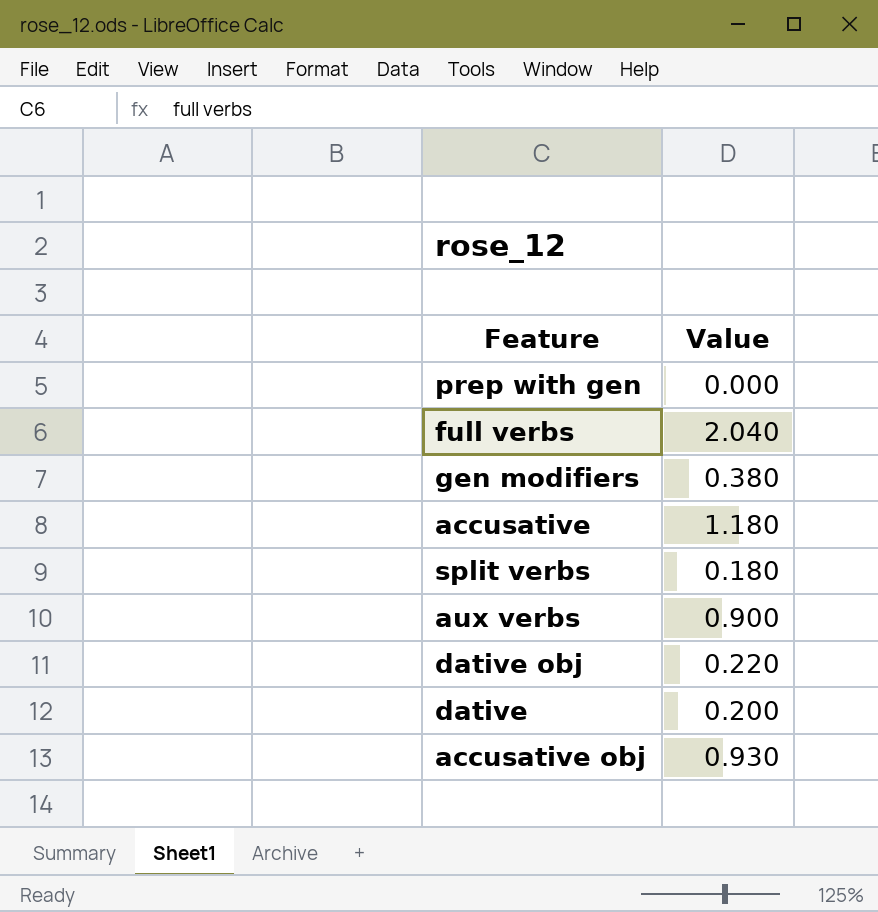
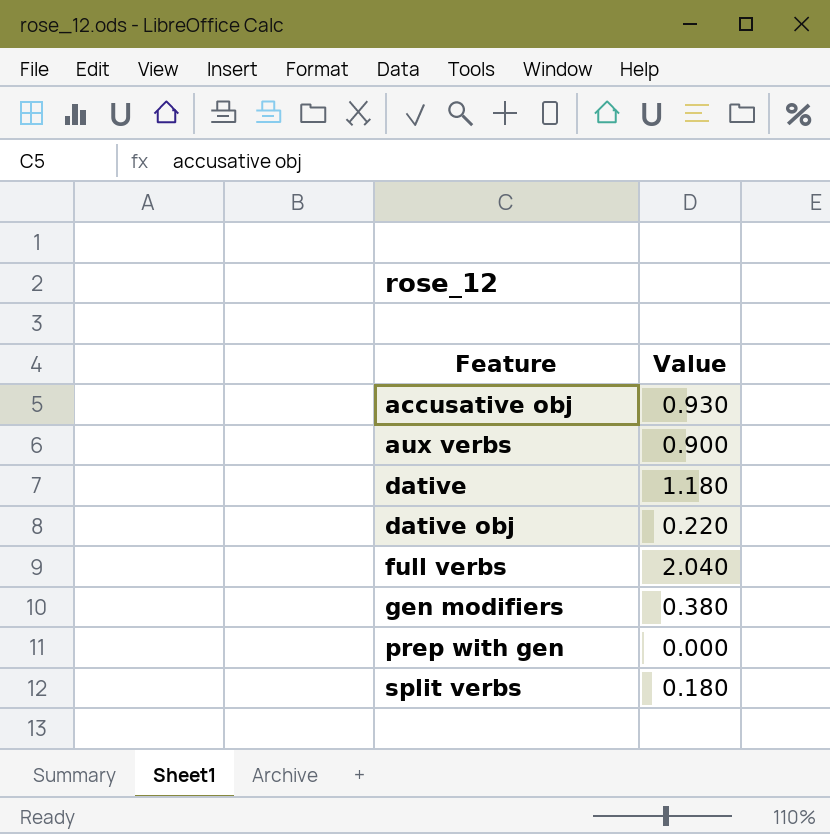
row order: none -> Feature ascending
row accusative: 1.180 -> none
dative | Value: 0.200 -> 1.180

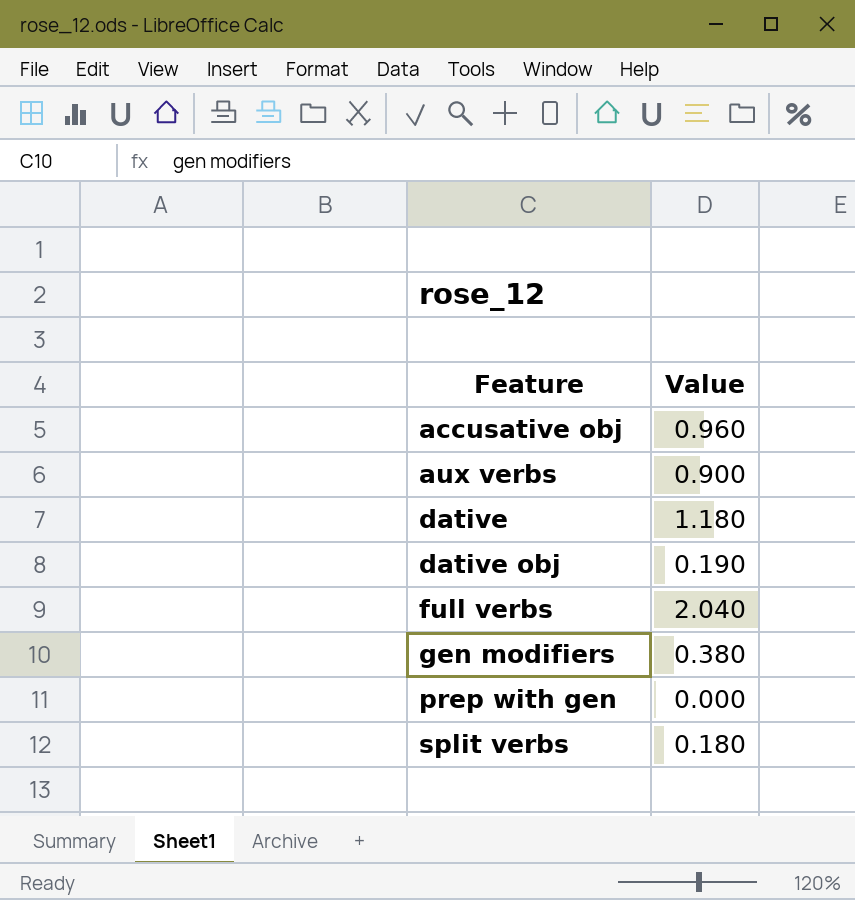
accusative obj | Value: 0.930 -> 0.960
dative obj | Value: 0.220 -> 0.190

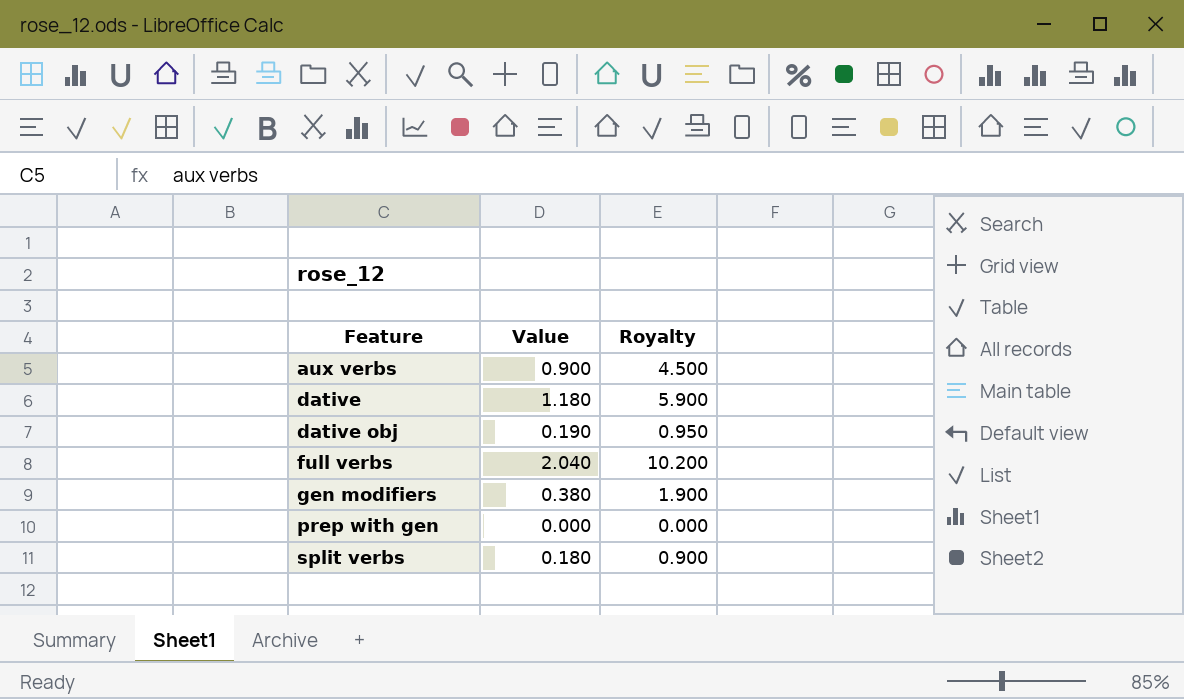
column Royalty | formula: none -> [Value] * 5
row accusative obj: 0.960 -> none

